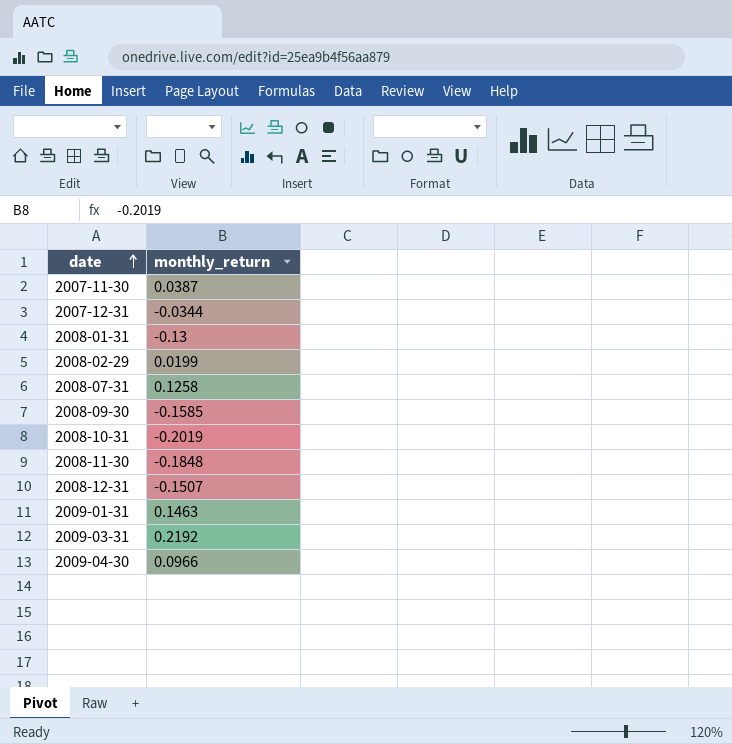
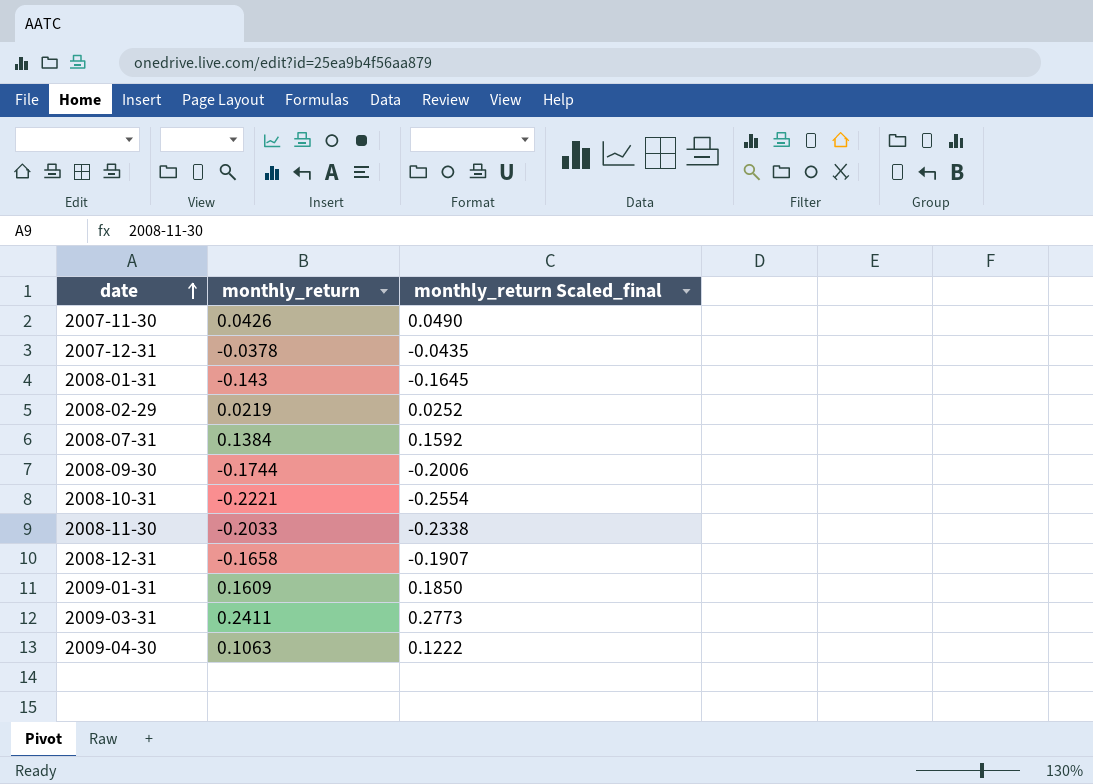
column monthly_return Scaled_final | formula: none -> [monthly_return] * 1.15
2007-11-30 | monthly_return: 0.0387 -> 0.0426
2007-12-31 | monthly_return: -0.0344 -> -0.0378
2008-01-31 | monthly_return: -0.13 -> -0.143
2008-02-29 | monthly_return: 0.0199 -> 0.0219
2008-07-31 | monthly_return: 0.1258 -> 0.1384
2008-09-30 | monthly_return: -0.1585 -> -0.1744
2008-10-31 | monthly_return: -0.2019 -> -0.2221
2008-11-30 | monthly_return: -0.1848 -> -0.2033
2008-12-31 | monthly_return: -0.1507 -> -0.1658
2009-01-31 | monthly_return: 0.1463 -> 0.1609
2009-03-31 | monthly_return: 0.2192 -> 0.2411
2009-04-30 | monthly_return: 0.0966 -> 0.1063

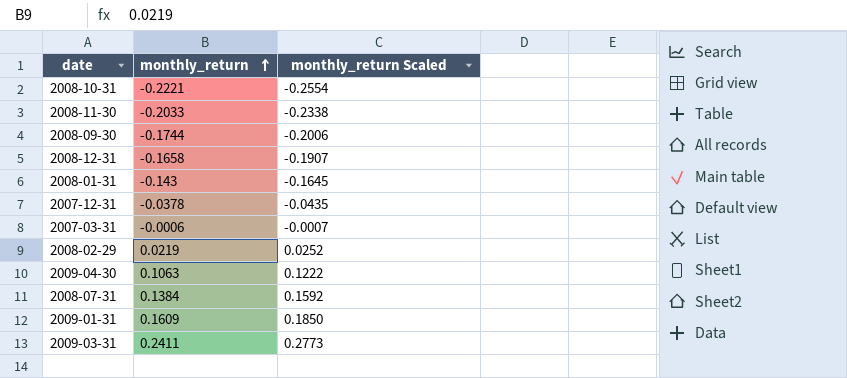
row order: date ascending -> monthly_return ascending
column name: monthly_return Scaled_final -> monthly_return Scaled
row 2007-11-30: 0.0426 | 0.0490 -> none
row 2007-03-31: none -> -0.0006 | -0.0007

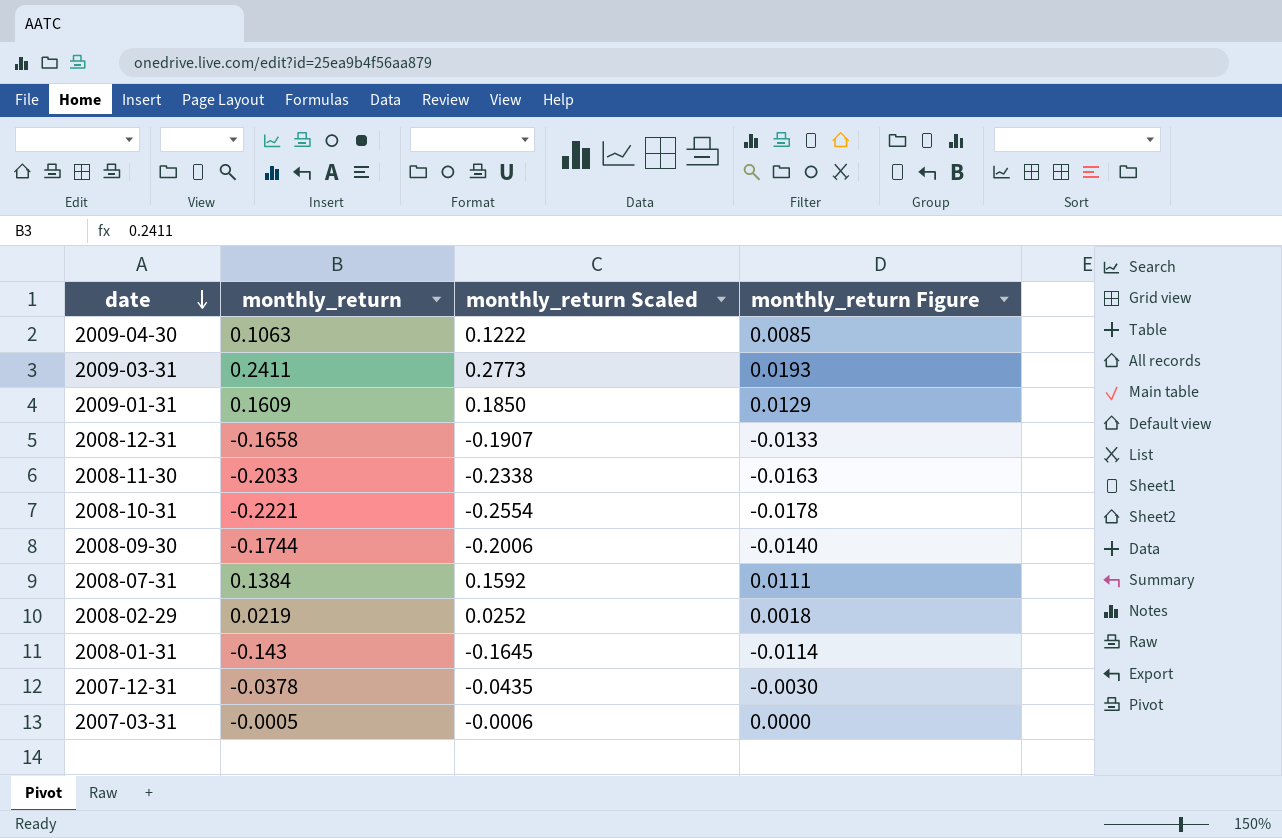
row order: monthly_return ascending -> date descending
column monthly_return Figure | formula: none -> [monthly_return] * 0.08
2007-03-31 | monthly_return: -0.0006 -> -0.0005
2007-03-31 | monthly_return Scaled: -0.0007 -> -0.0006

